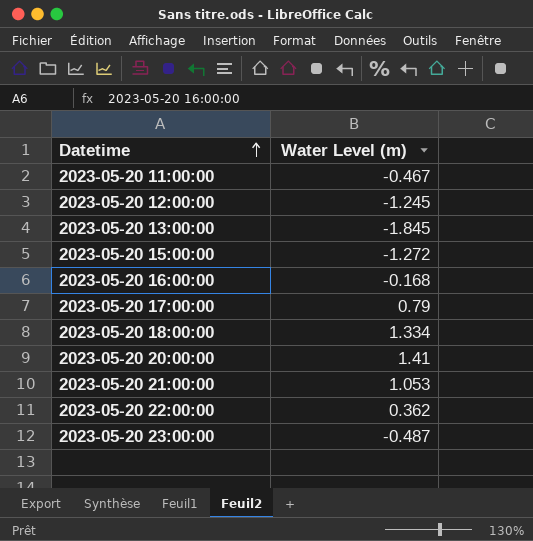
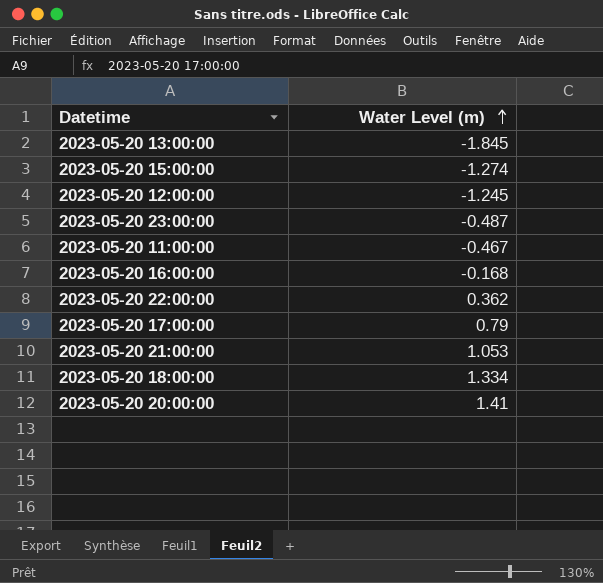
row order: Datetime ascending -> Water Level (m) ascending
2023-05-20 15:00:00 | Water Level (m): -1.272 -> -1.274

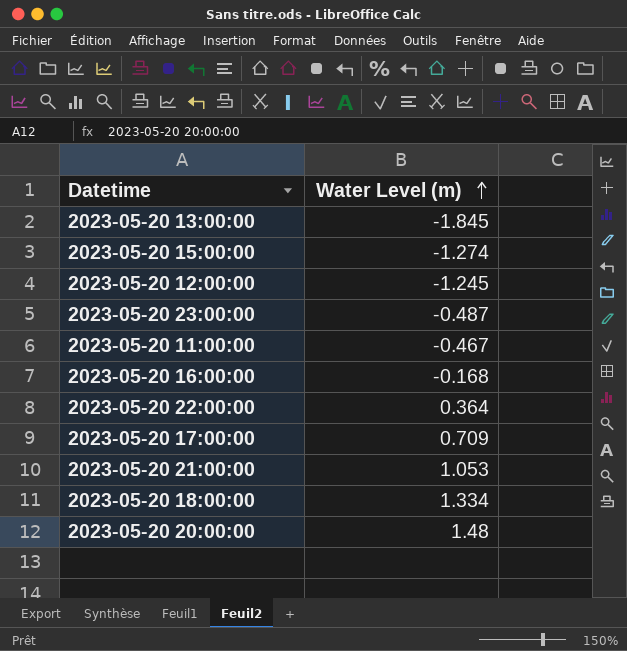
2023-05-20 22:00:00 | Water Level (m): 0.362 -> 0.364
2023-05-20 17:00:00 | Water Level (m): 0.79 -> 0.709
2023-05-20 20:00:00 | Water Level (m): 1.41 -> 1.48

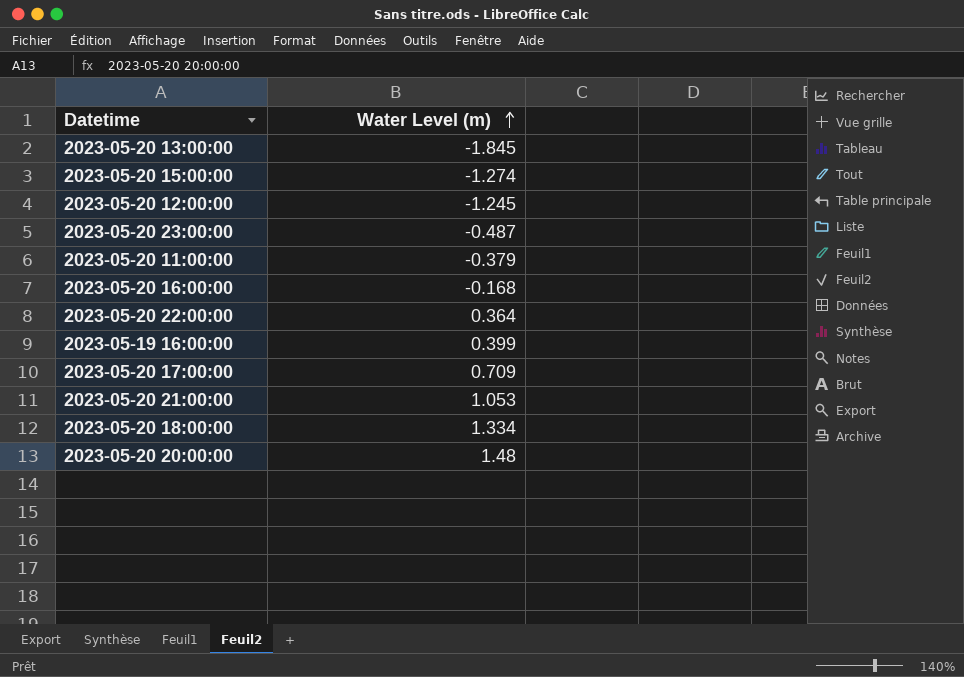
2023-05-20 11:00:00 | Water Level (m): -0.467 -> -0.379
row 2023-05-19 16:00:00: none -> 0.399

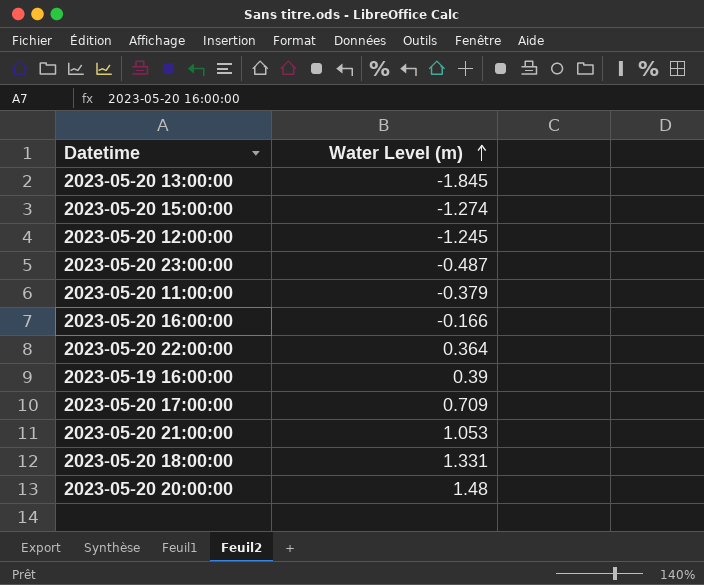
2023-05-20 16:00:00 | Water Level (m): -0.168 -> -0.166
2023-05-19 16:00:00 | Water Level (m): 0.399 -> 0.39
2023-05-20 18:00:00 | Water Level (m): 1.334 -> 1.331

